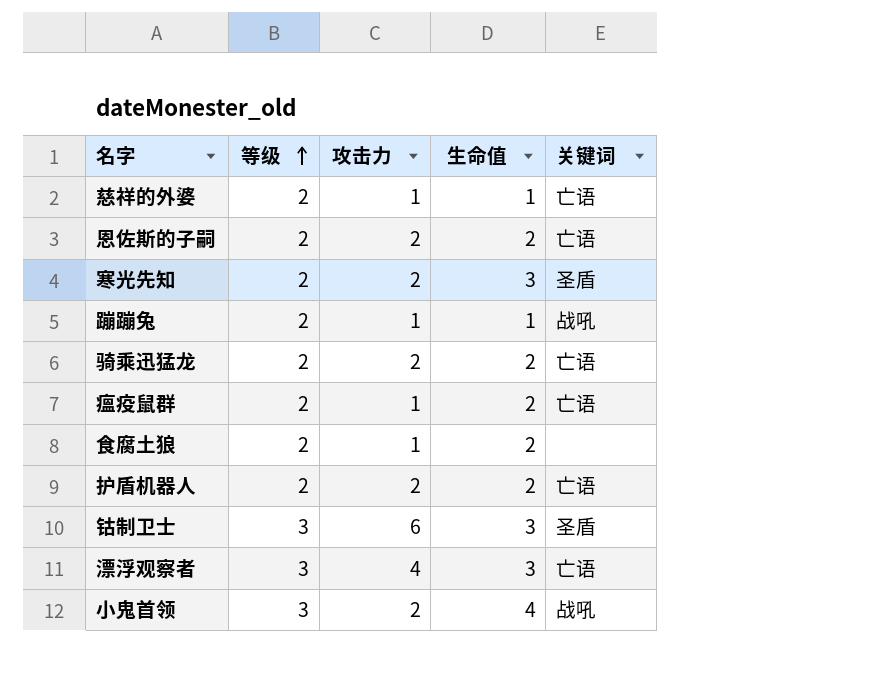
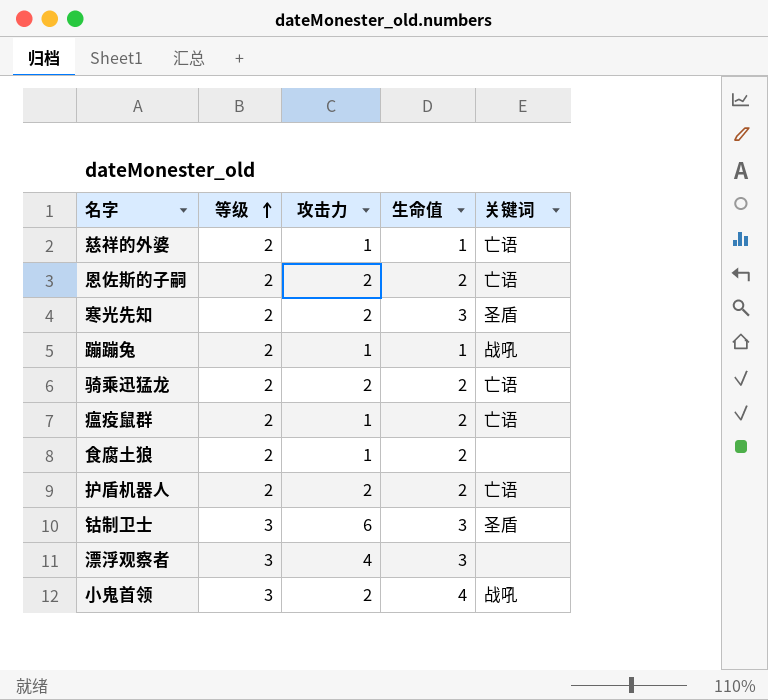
漂浮观察者 | 关键词: 亡语 -> none

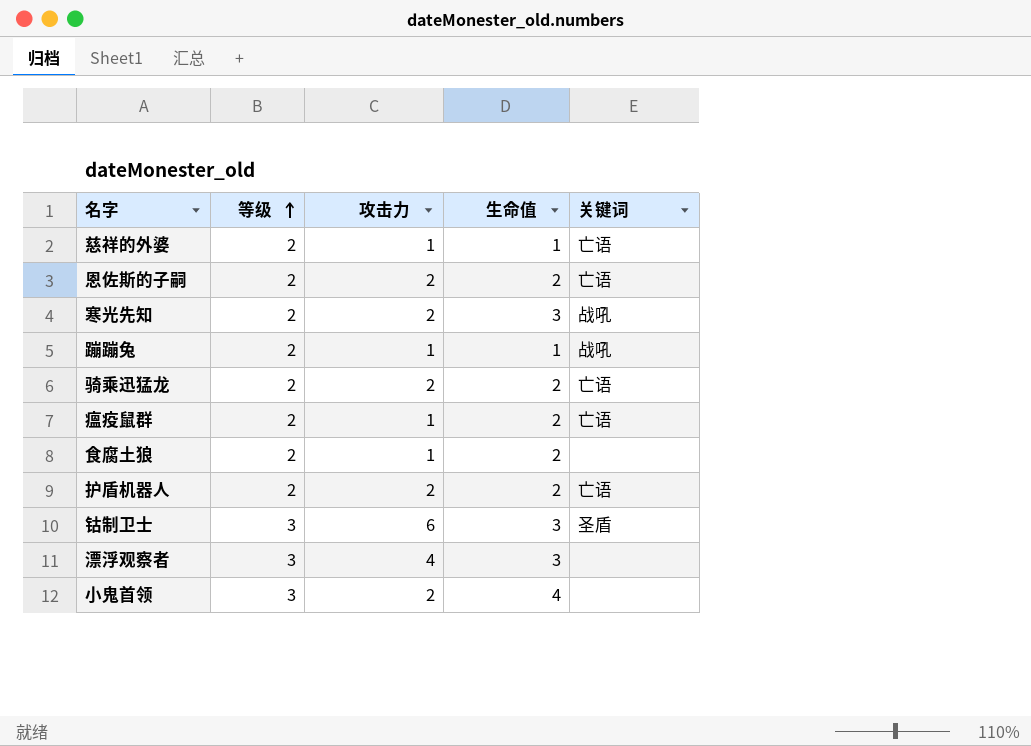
寒光先知 | 关键词: 圣盾 -> 战吼
小鬼首领 | 关键词: 战吼 -> none

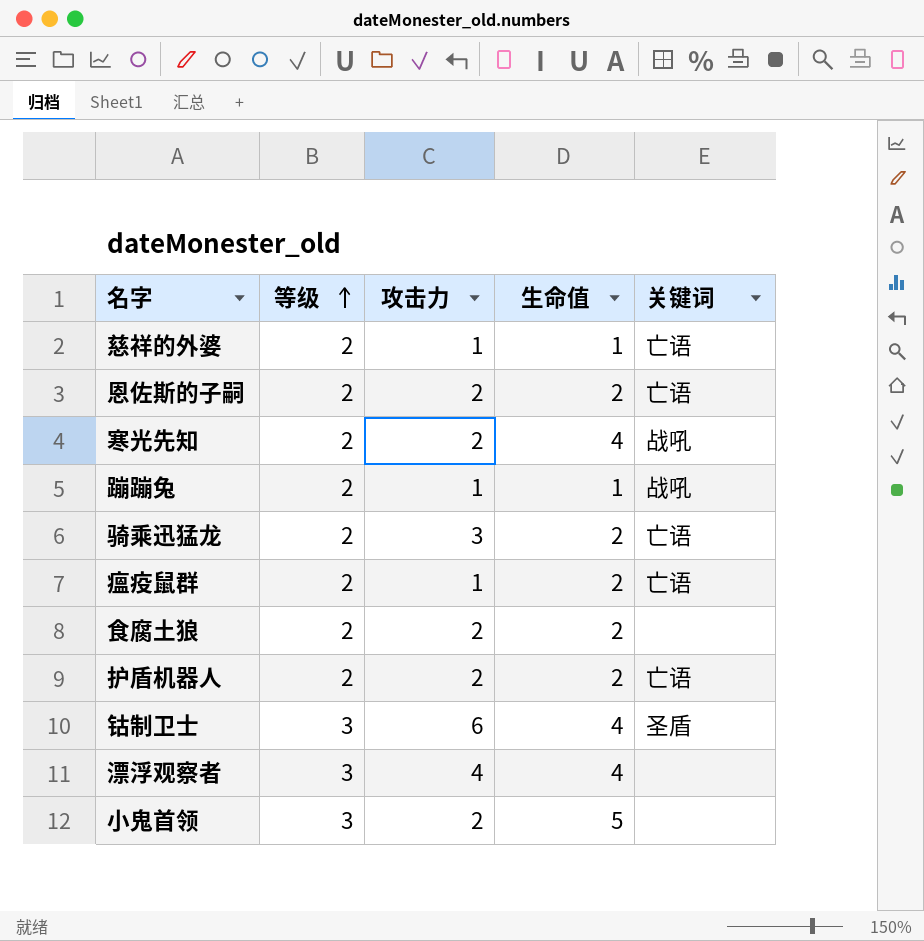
寒光先知 | 生命值: 3 -> 4
骑乘迅猛龙 | 攻击力: 2 -> 3
食腐土狼 | 攻击力: 1 -> 2
钴制卫士 | 生命值: 3 -> 4
漂浮观察者 | 生命值: 3 -> 4
小鬼首领 | 生命值: 4 -> 5

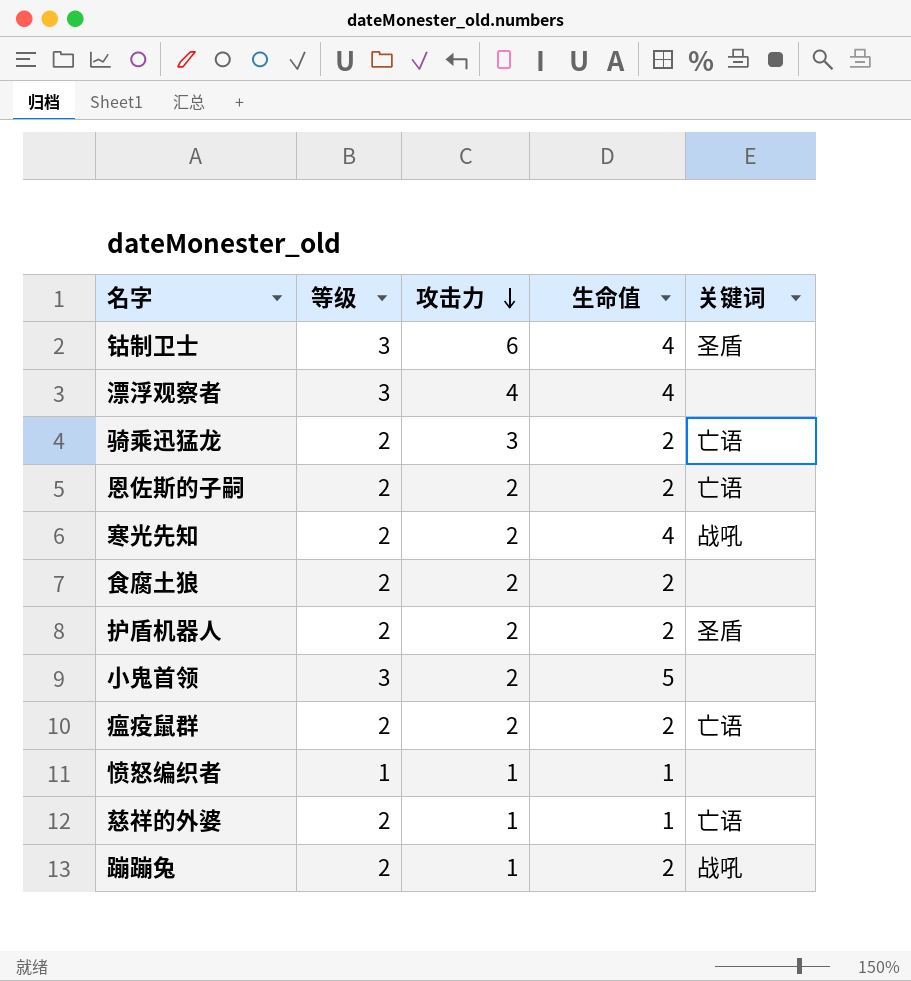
row order: 等级 ascending -> 攻击力 descending
护盾机器人 | 关键词: 亡语 -> 圣盾
瘟疫鼠群 | 攻击力: 1 -> 2
row 愤怒编织者: none -> 1 | 1 | 1 | none
蹦蹦兔 | 生命值: 1 -> 2

